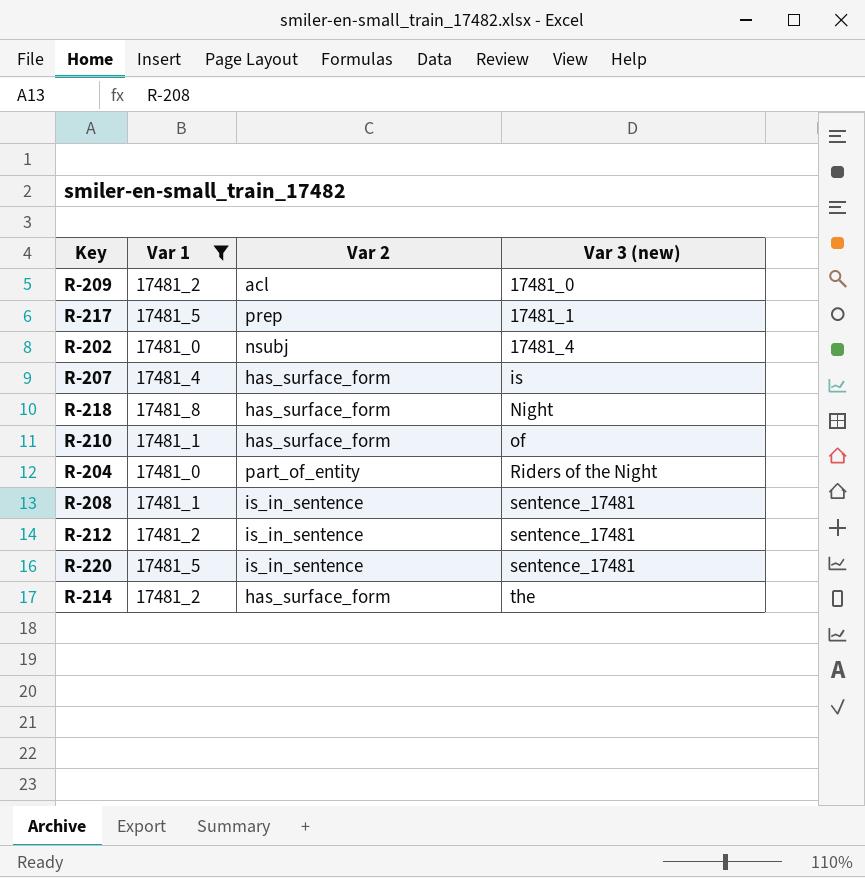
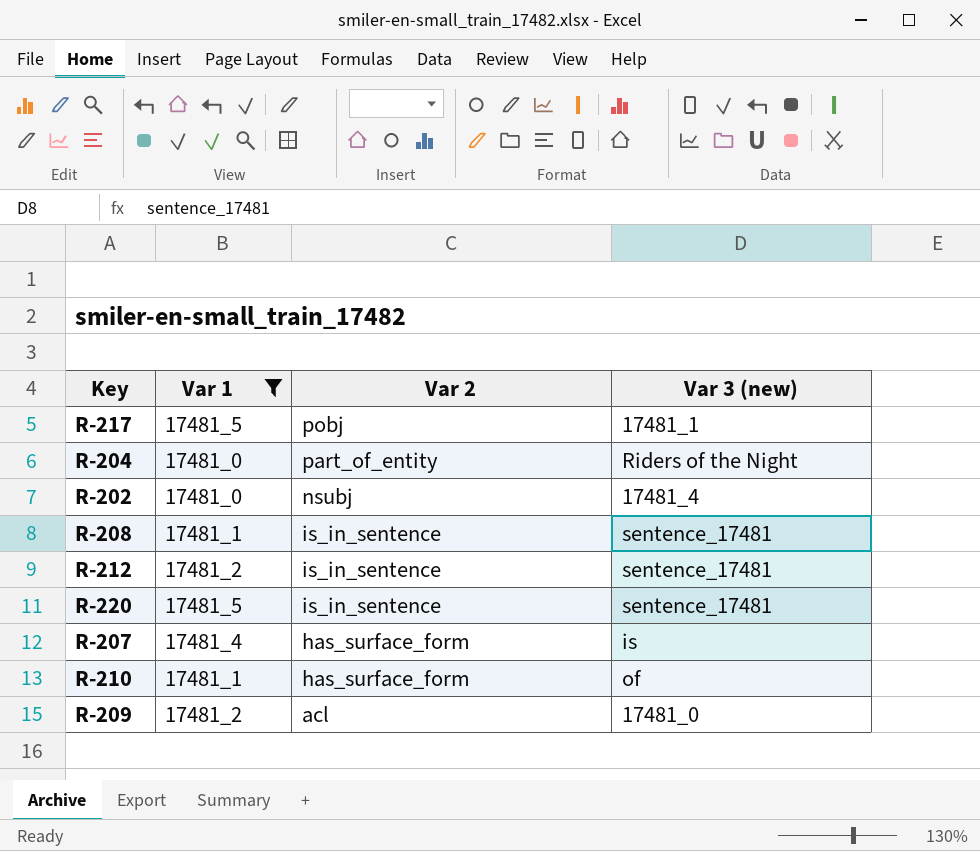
row order: Var 3 (new) ascending -> Var 2 descending
row R-218: 17481_8 | has_surface_form | Night -> none
row R-214: 17481_2 | has_surface_form | the -> none
R-217 | Var 2: prep -> pobj

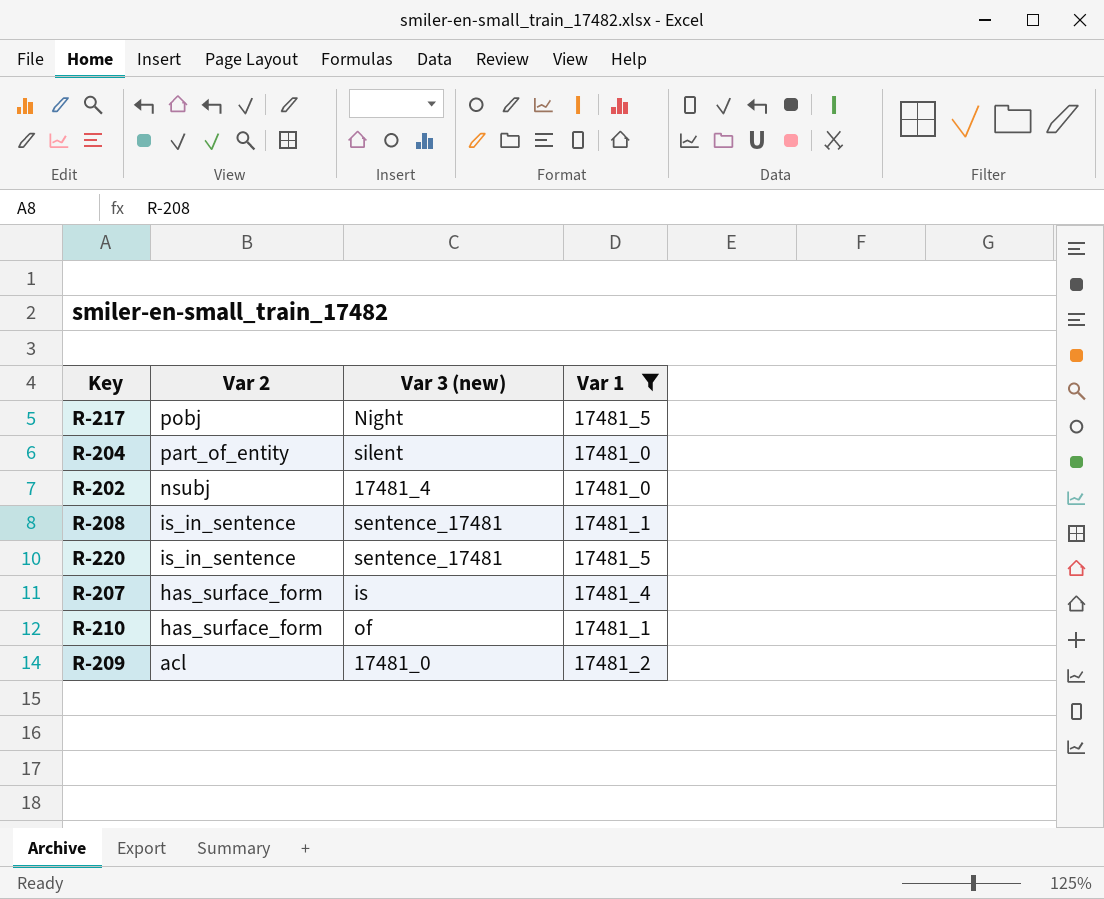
column Var 1 | position: 2 -> 4
row R-212: 17481_2 | is_in_sentence | sentence_17481 -> none
R-217 | Var 3 (new): 17481_1 -> Night
R-204 | Var 3 (new): Riders of the Night -> silent

